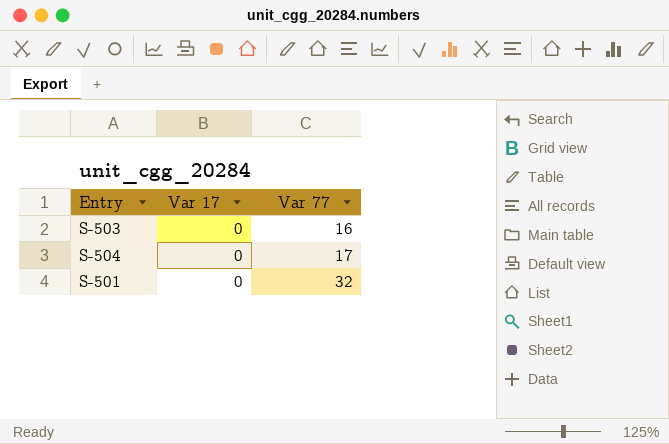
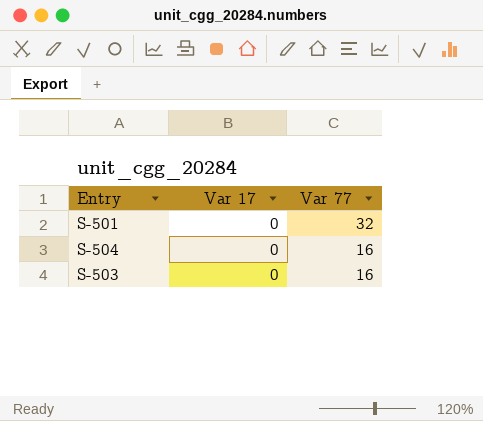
row order: Var 77 ascending -> Var 77 descending
S-504 | Var 77: 17 -> 16

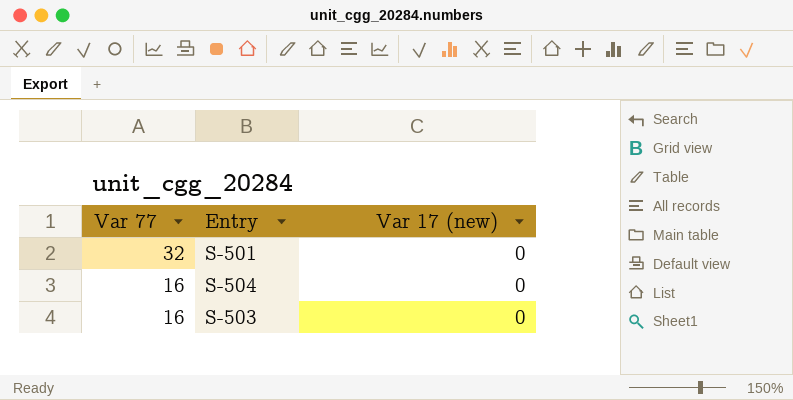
column Var 77 | position: 3 -> 1
column name: Var 17 -> Var 17 (new)

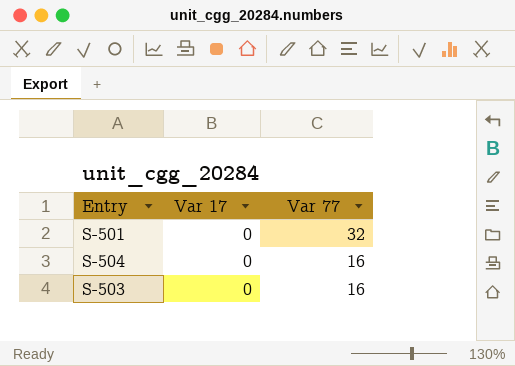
column name: Var 17 (new) -> Var 17
column Var 77 | position: 1 -> 3

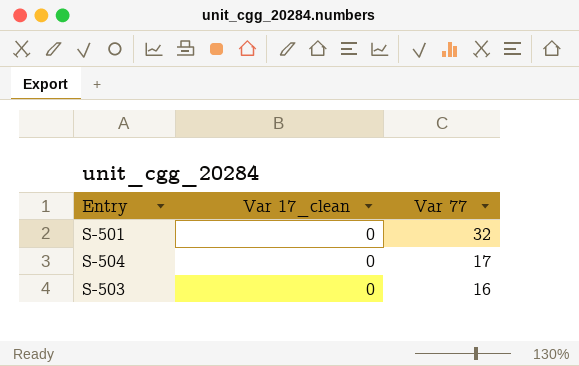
column name: Var 17 -> Var 17_clean
S-504 | Var 77: 16 -> 17

